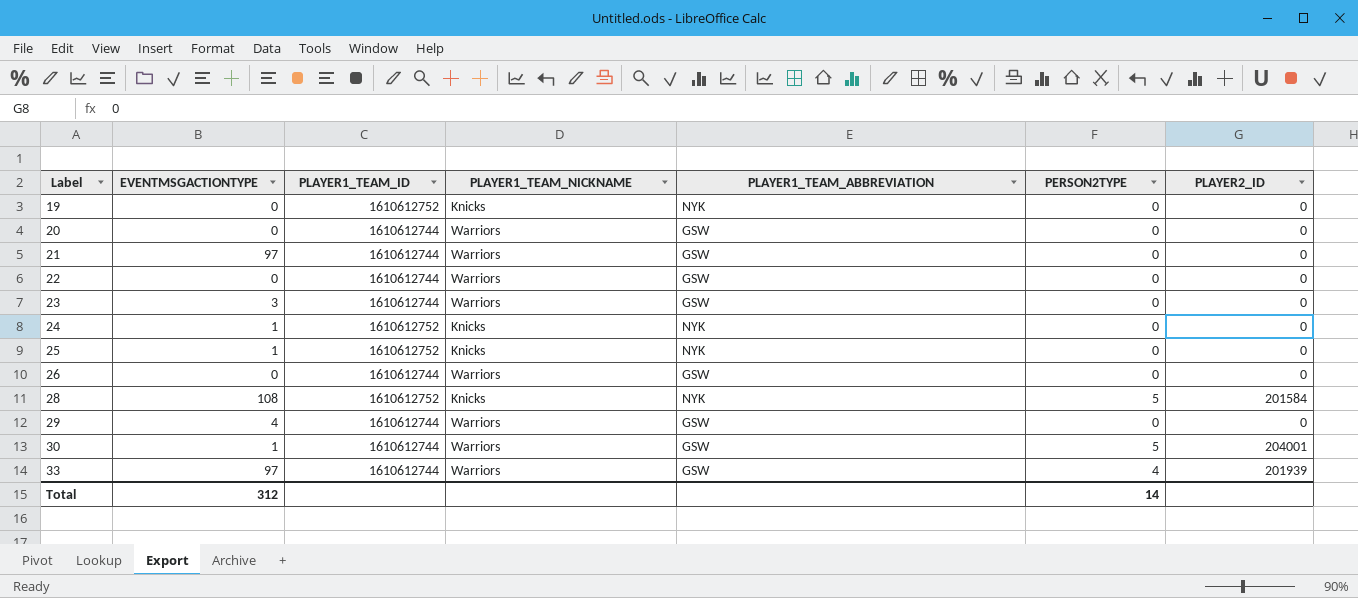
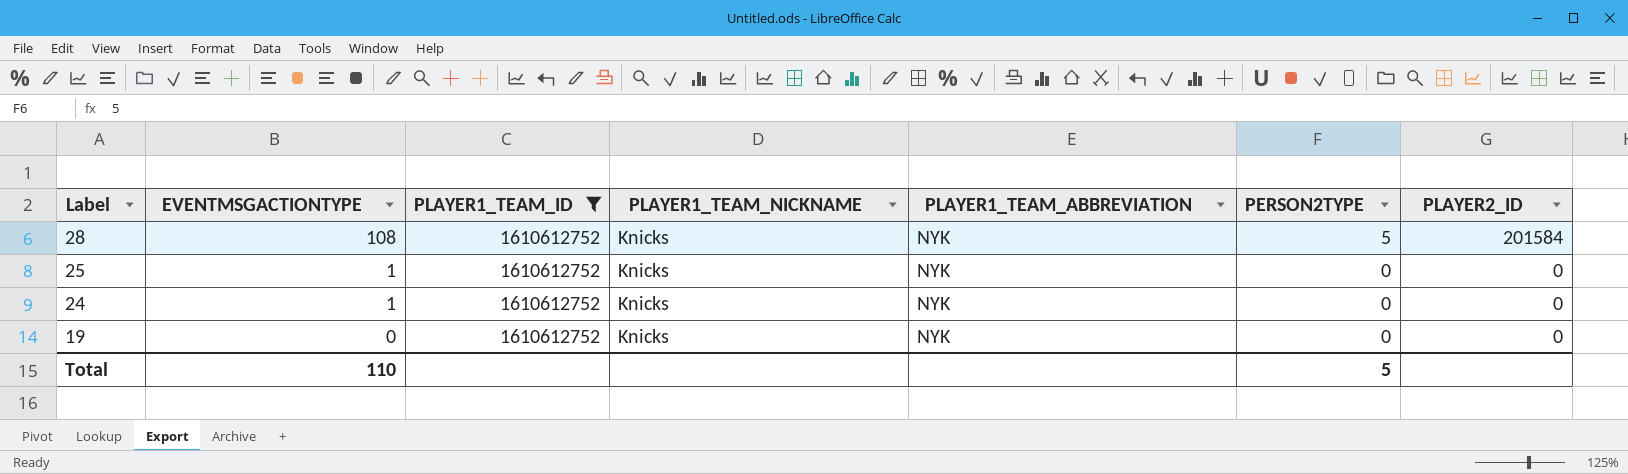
filter: none -> PLAYER1_TEAM_ID = 1610612752
row order: Label ascending -> Label descending
Total | EVENTMSGACTIONTYPE: 312 -> 110
Total | PERSON2TYPE: 14 -> 5

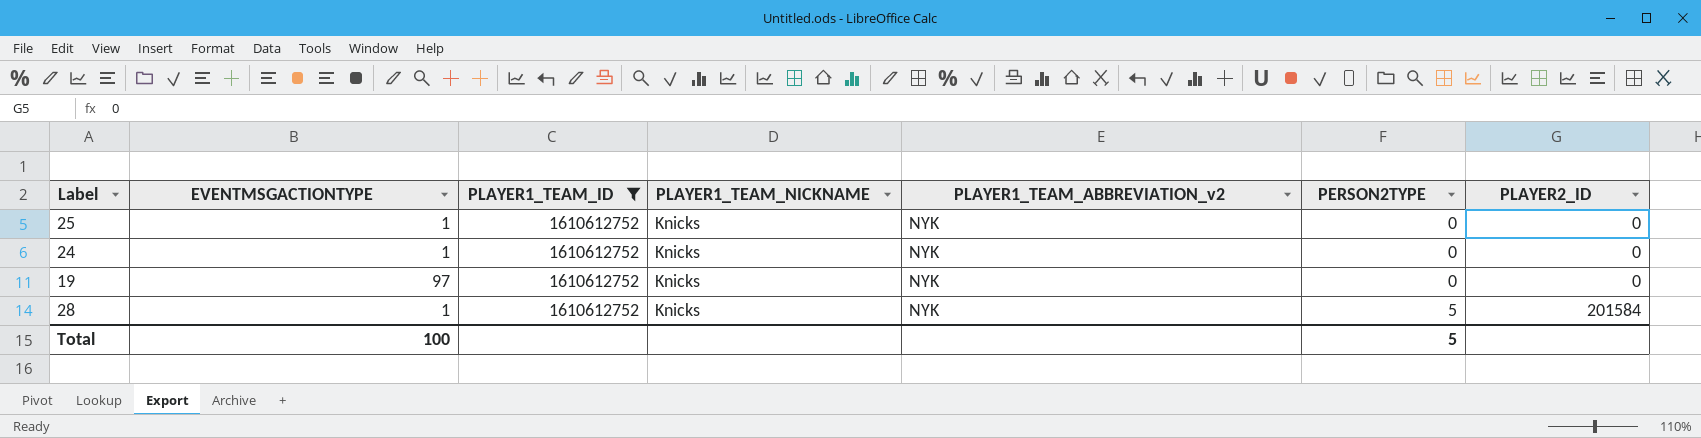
row order: Label descending -> PERSON2TYPE ascending
column name: PLAYER1_TEAM_ABBREVIATION -> PLAYER1_TEAM_ABBREVIATION_v2
19 | EVENTMSGACTIONTYPE: 0 -> 97
28 | EVENTMSGACTIONTYPE: 108 -> 1
Total | EVENTMSGACTIONTYPE: 110 -> 100

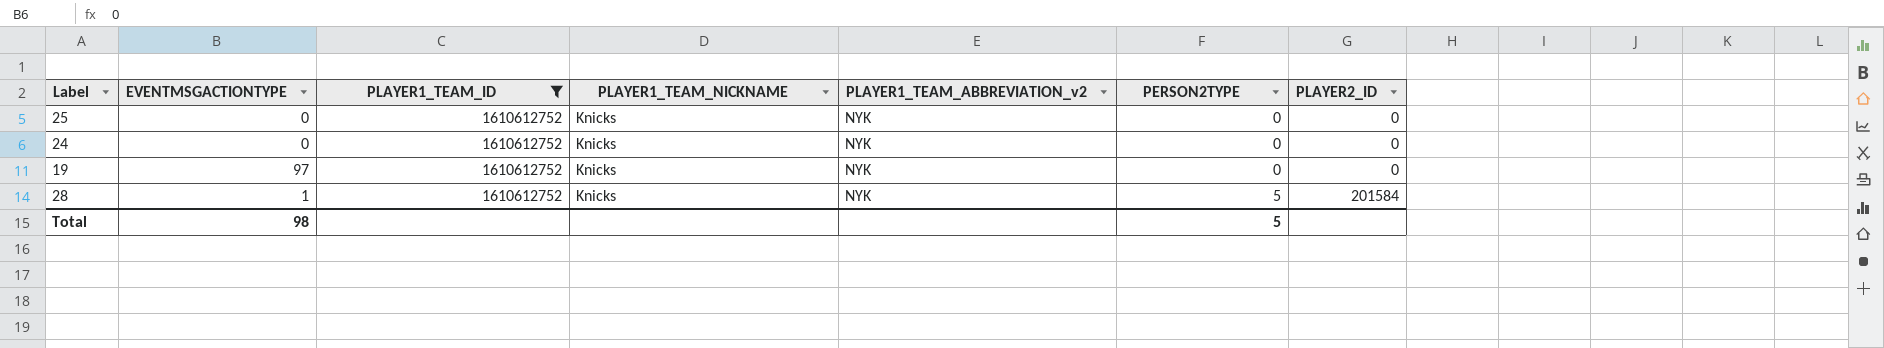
25 | EVENTMSGACTIONTYPE: 1 -> 0
24 | EVENTMSGACTIONTYPE: 1 -> 0
Total | EVENTMSGACTIONTYPE: 100 -> 98

